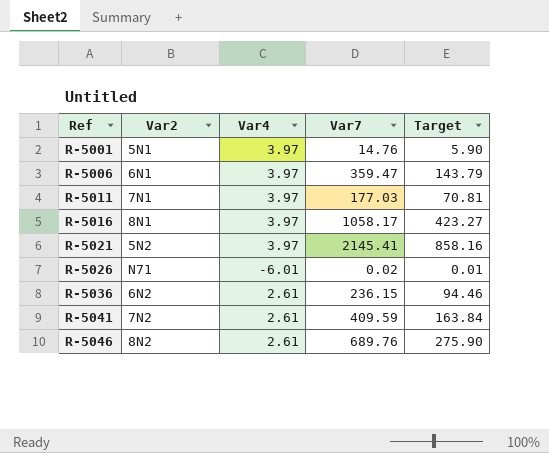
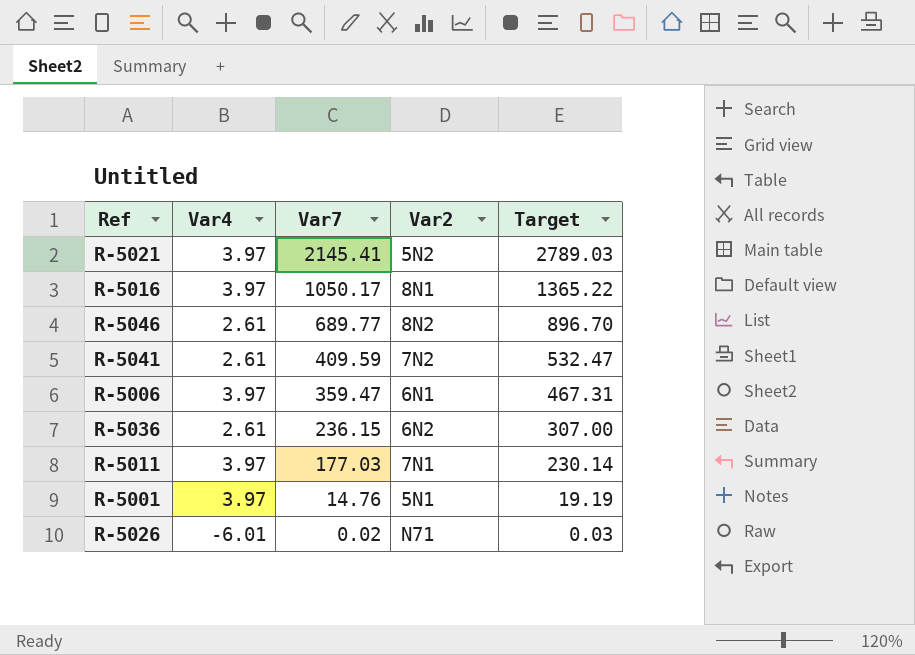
row order: Ref ascending -> Var7 descending
column Var2 | position: 2 -> 4
column Target | formula: [Var7] * 0.4 -> [Var7] * 1.3
R-5016 | Var7: 1058.17 -> 1050.17
R-5046 | Var7: 689.76 -> 689.77

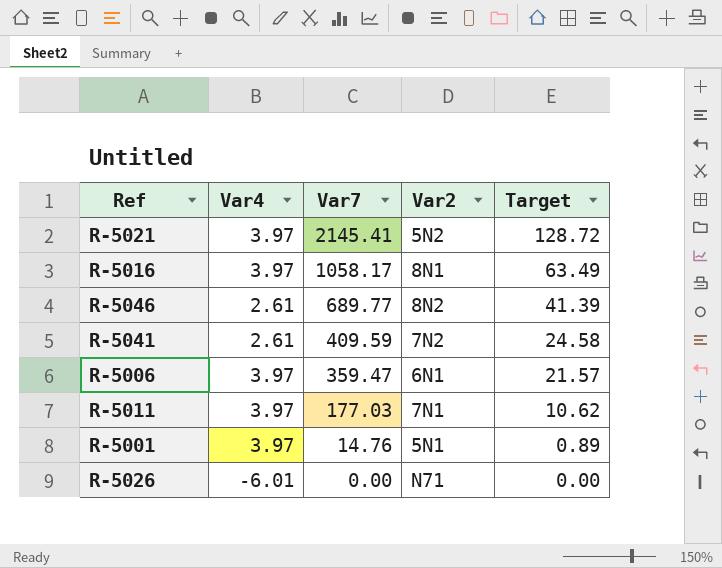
column Target | formula: [Var7] * 1.3 -> [Var7] * 0.06
row R-5036: 2.61 | 236.15 | 6N2 | 307.00 -> none
R-5016 | Var7: 1050.17 -> 1058.17
R-5026 | Var7: 0.02 -> 0.00

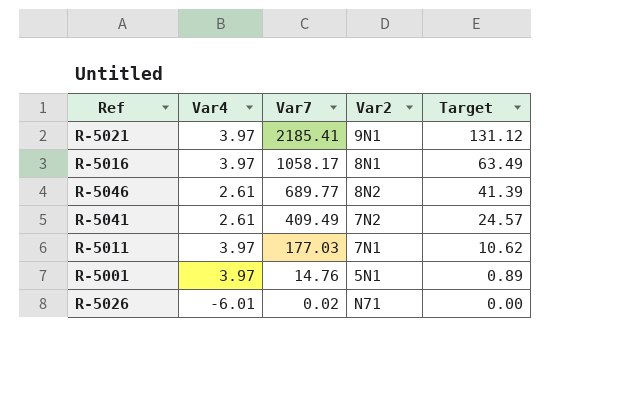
row R-5006: 3.97 | 359.47 | 6N1 | 21.57 -> none
R-5021 | Var7: 2145.41 -> 2185.41
R-5021 | Var2: 5N2 -> 9N1
R-5021 | Target: 128.72 -> 131.12
R-5041 | Var7: 409.59 -> 409.49
R-5041 | Target: 24.58 -> 24.57
R-5026 | Var7: 0.00 -> 0.02

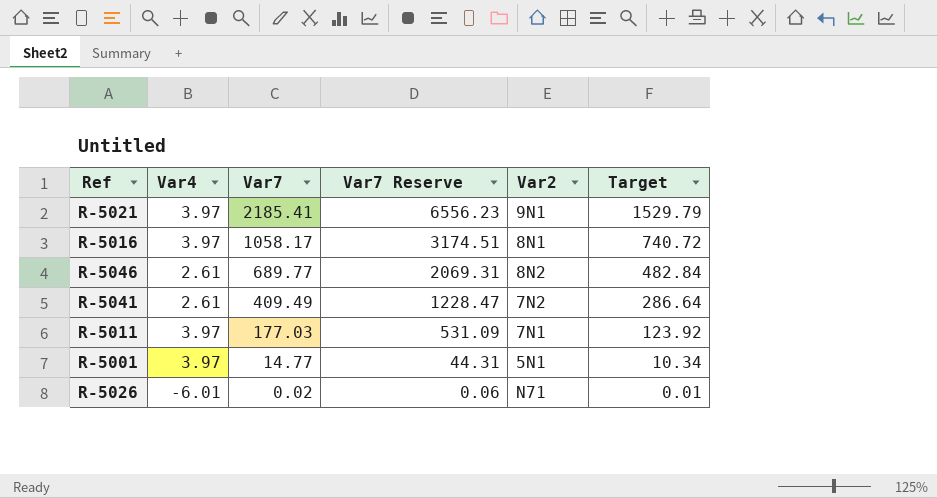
column Var7 Reserve | formula: none -> [Var7] * 3
column Target | formula: [Var7] * 0.06 -> [Var7] * 0.7
R-5001 | Var7: 14.76 -> 14.77

